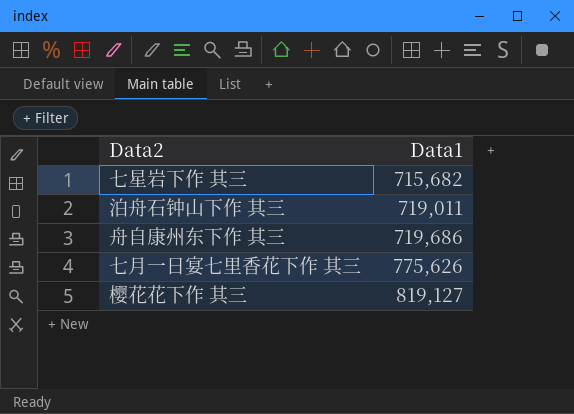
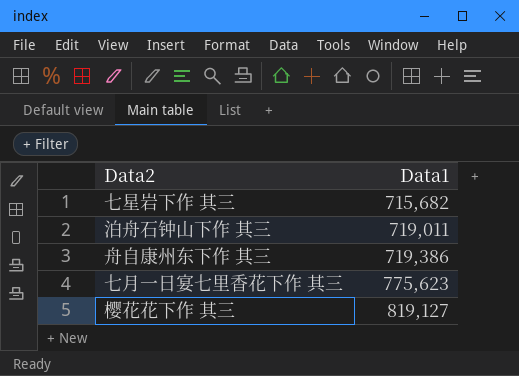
舟自康州东下作 其三 | Data1: 719,686 -> 719,386
七月一日宴七里香花下作 其三 | Data1: 775,626 -> 775,623

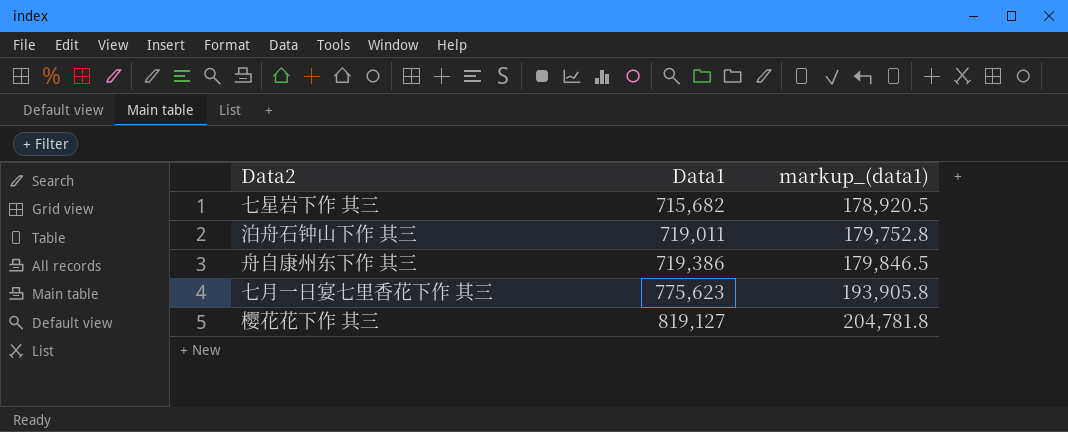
column markup_(data1) | formula: none -> [Data1] * 0.25

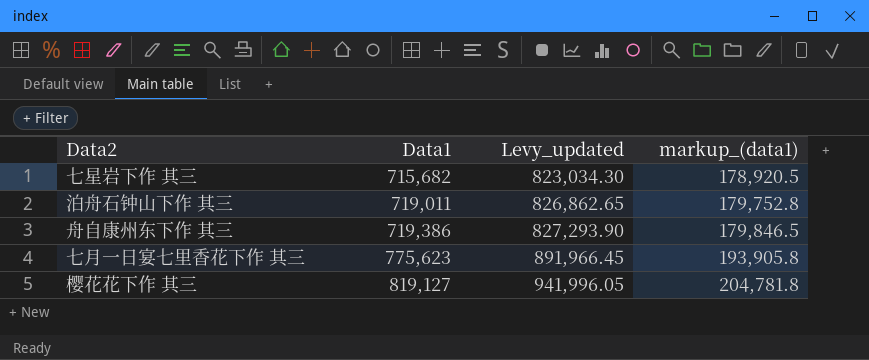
column Levy_updated | formula: none -> [Data1] * 1.15

